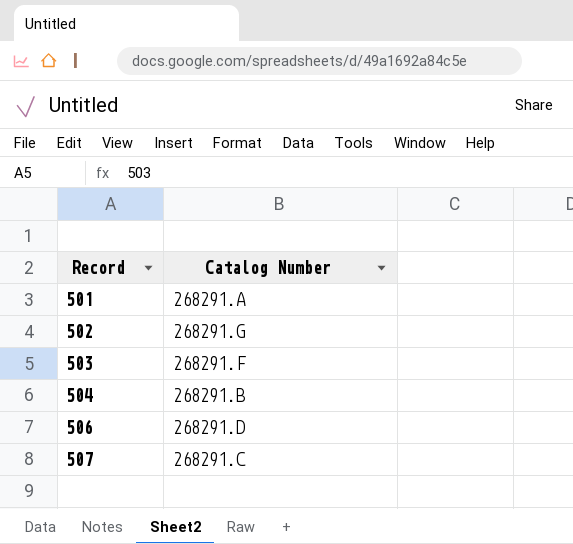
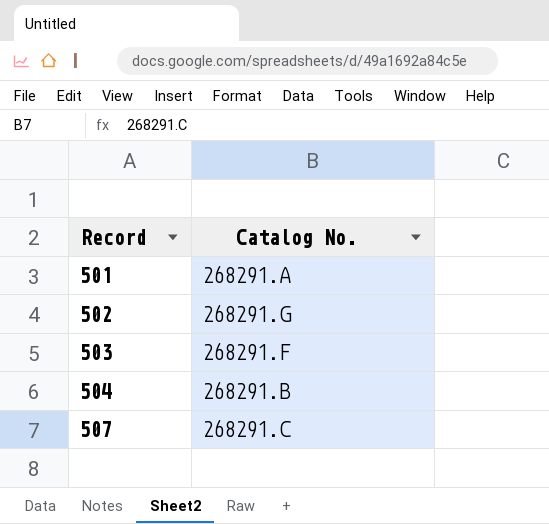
column name: Catalog Number -> Catalog No.
row 506: 268291.D -> none

